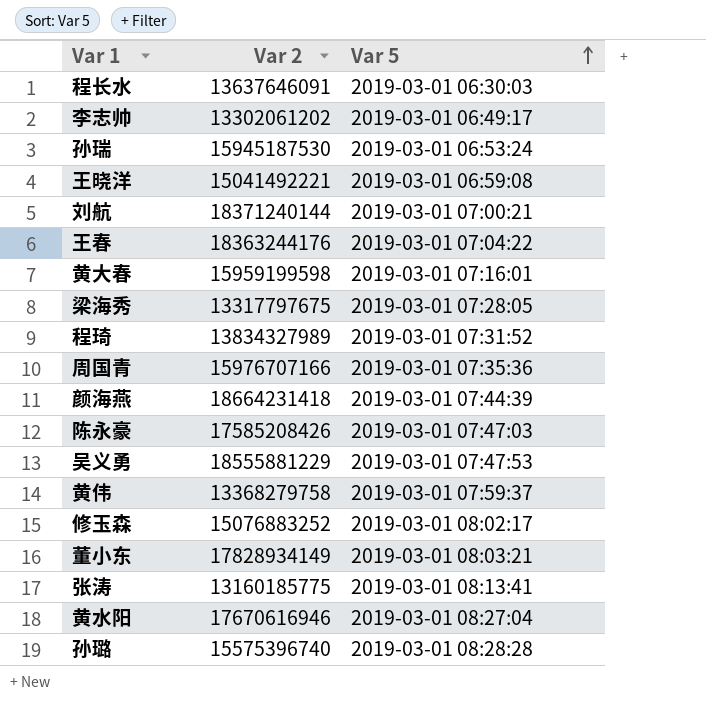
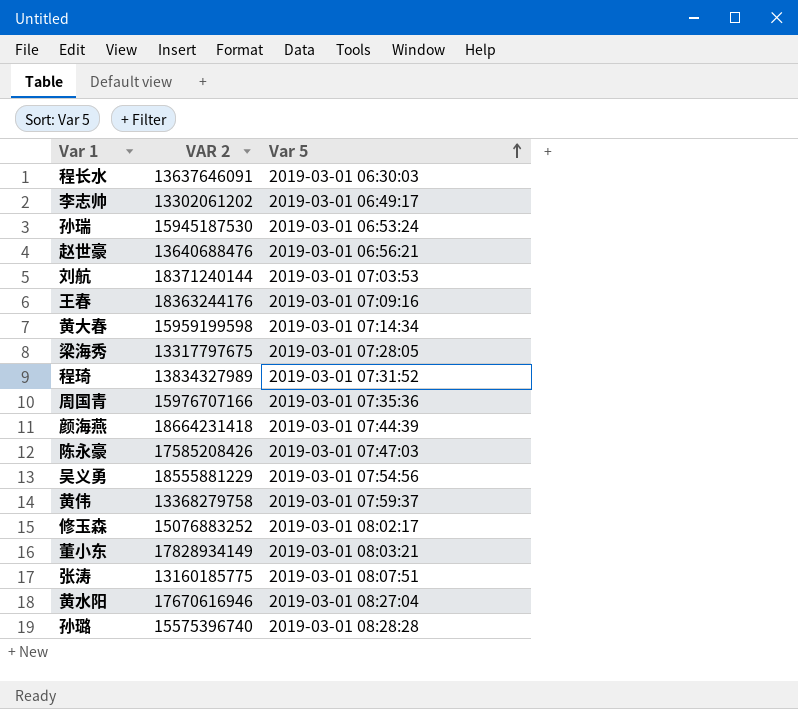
column name: Var 2 -> VAR 2
row 王晓洋: 15041492221 | 2019-03-01 06:59:08 -> none
row 赵世豪: none -> 13640688476 | 2019-03-01 06:56:21
刘航 | Var 5: 2019-03-01 07:00:21 -> 2019-03-01 07:03:53
王春 | Var 5: 2019-03-01 07:04:22 -> 2019-03-01 07:09:16
黄大春 | Var 5: 2019-03-01 07:16:01 -> 2019-03-01 07:14:34
吴义勇 | Var 5: 2019-03-01 07:47:53 -> 2019-03-01 07:54:56
张涛 | Var 5: 2019-03-01 08:13:41 -> 2019-03-01 08:07:51

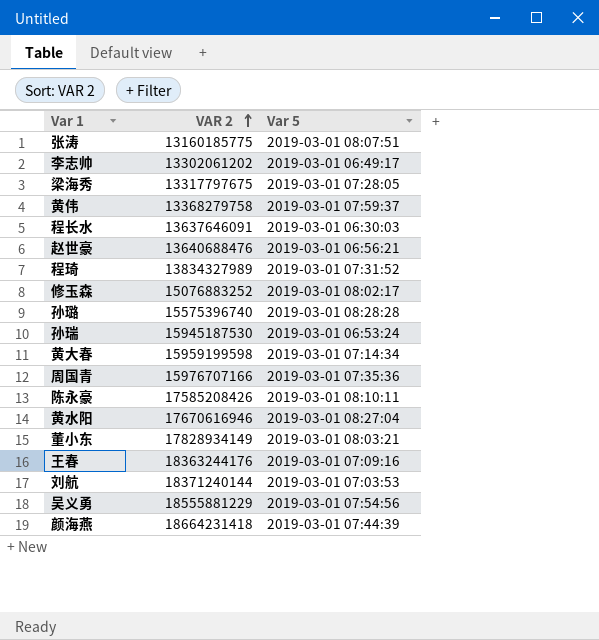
row order: Var 5 ascending -> VAR 2 ascending
陈永豪 | Var 5: 2019-03-01 07:47:03 -> 2019-03-01 08:10:11

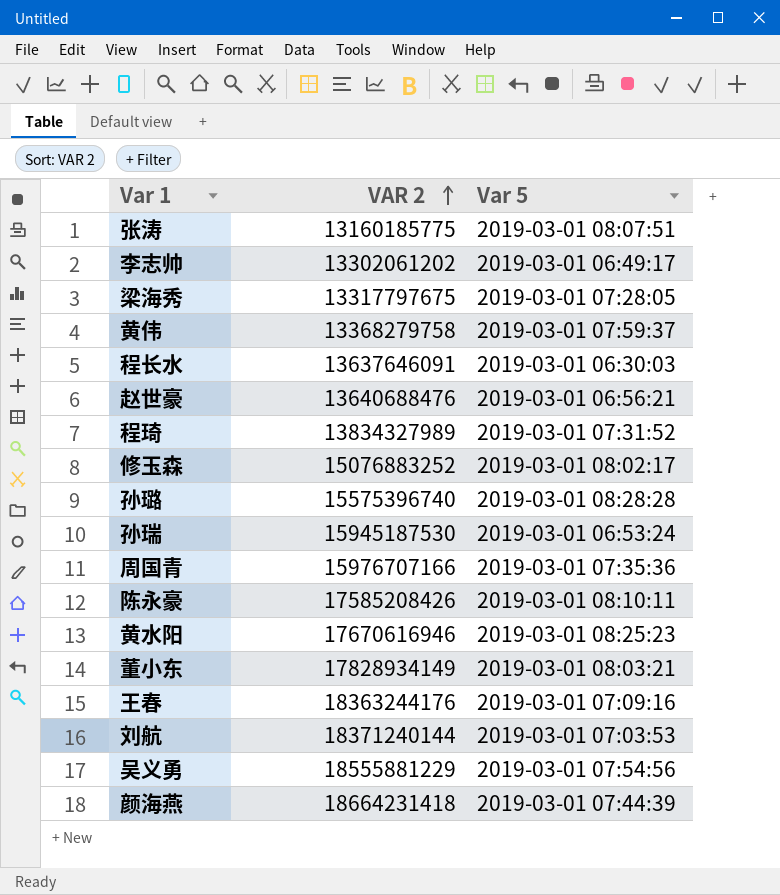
row 黄大春: 15959199598 | 2019-03-01 07:14:34 -> none
黄水阳 | Var 5: 2019-03-01 08:27:04 -> 2019-03-01 08:25:23

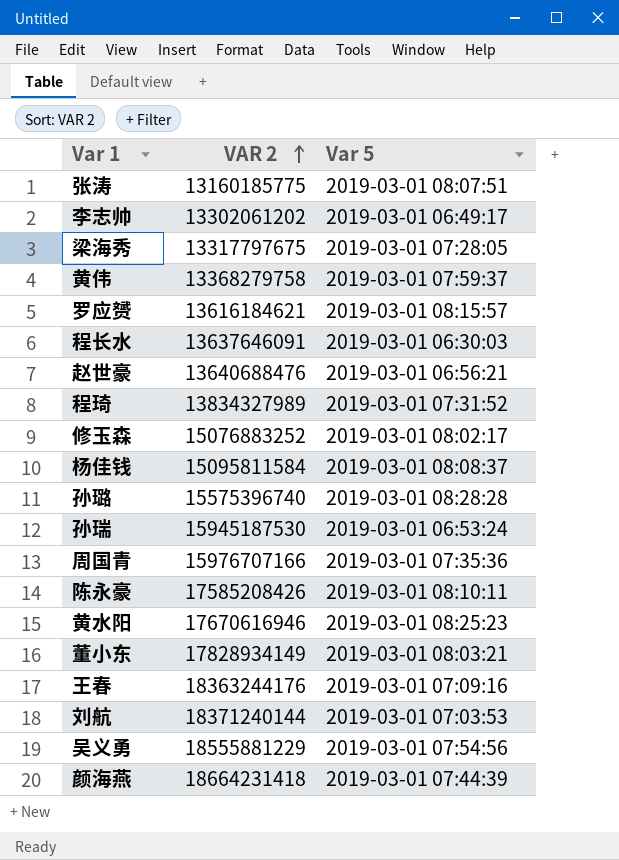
row 罗应赟: none -> 13616184621 | 2019-03-01 08:15:57
row 杨佳钱: none -> 15095811584 | 2019-03-01 08:08:37

